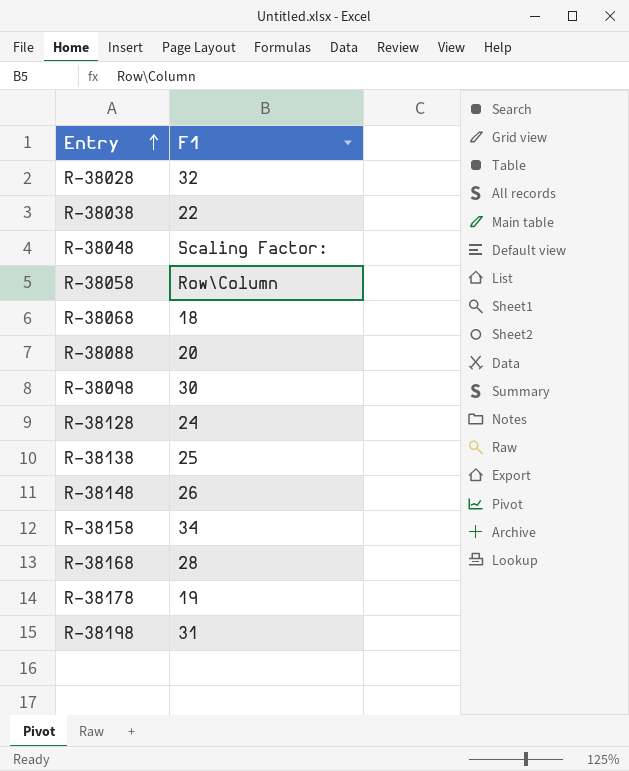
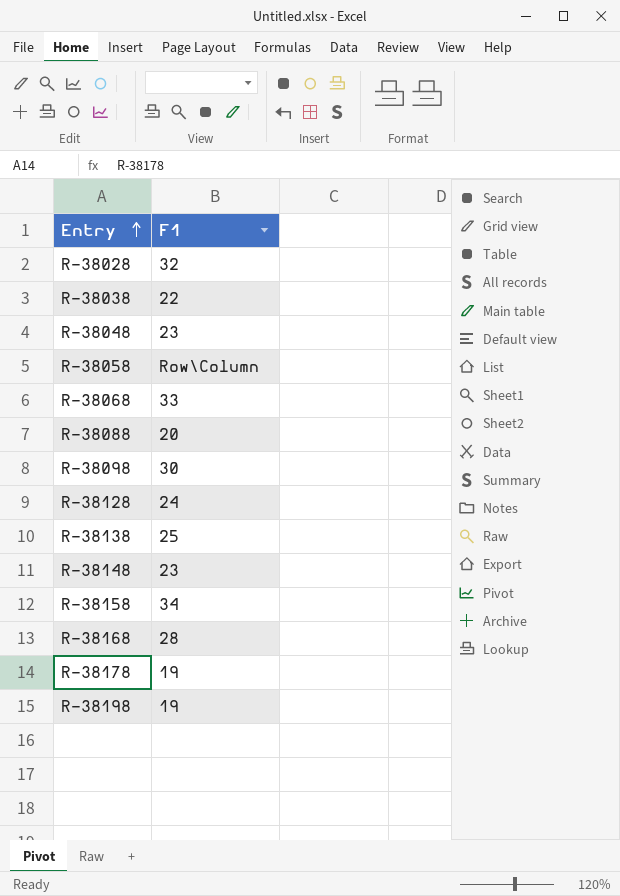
R-38048 | F1: Scaling Factor: -> 23
R-38068 | F1: 18 -> 33
R-38148 | F1: 26 -> 23
R-38198 | F1: 31 -> 19

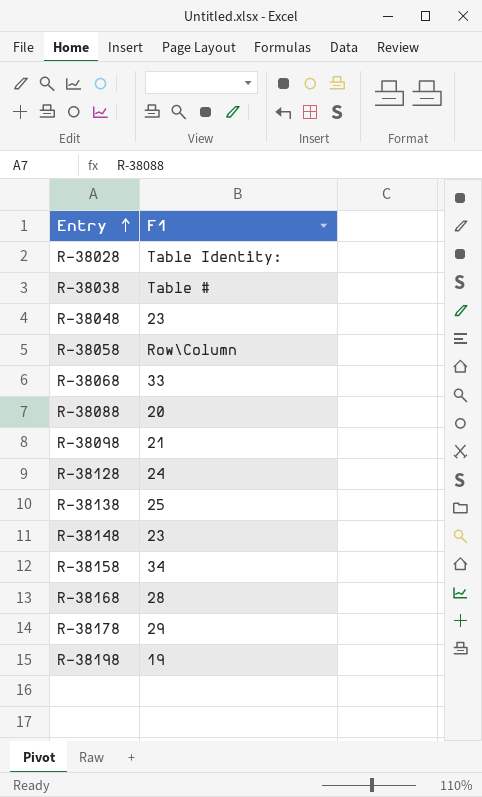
R-38028 | F1: 32 -> Table Identity:
R-38038 | F1: 22 -> Table #
R-38098 | F1: 30 -> 21
R-38178 | F1: 19 -> 29

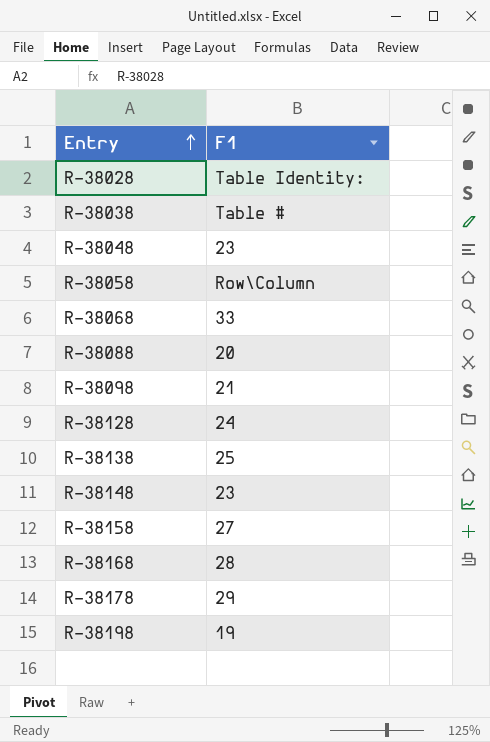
R-38158 | F1: 34 -> 27

